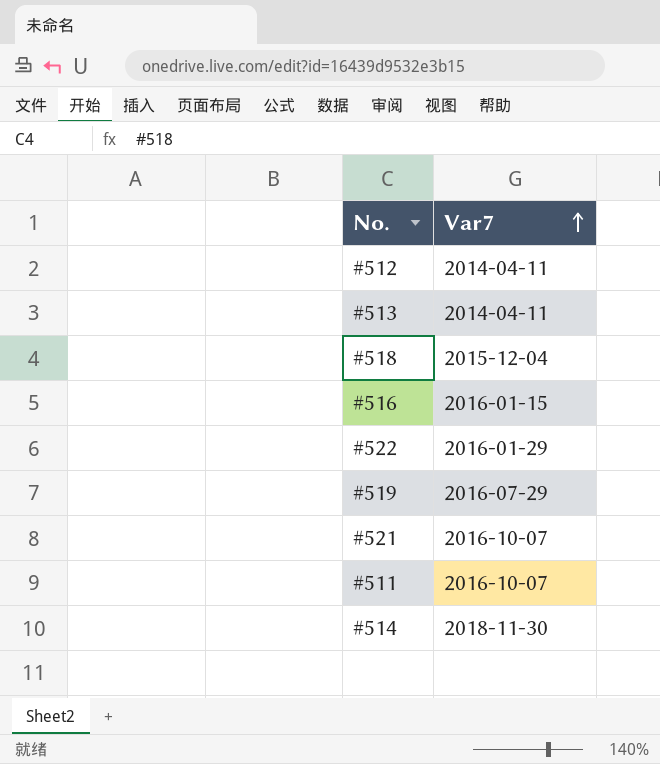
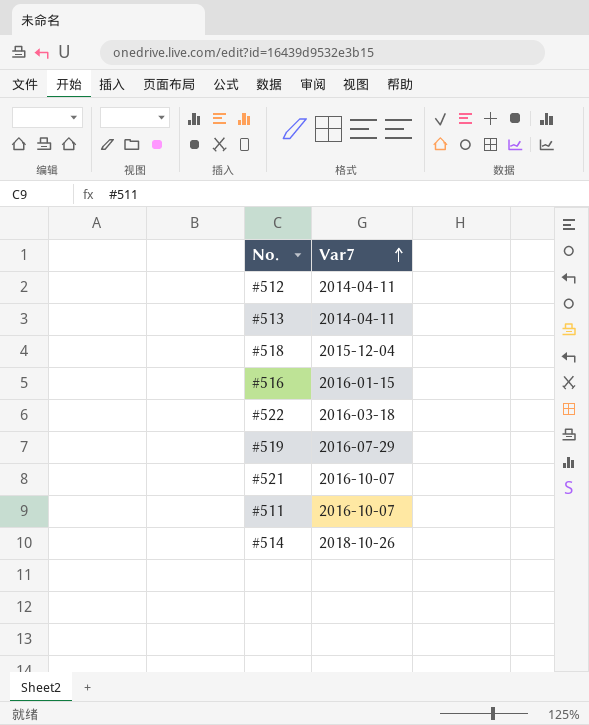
#522 | Var7: 2016-01-29 -> 2016-03-18
#514 | Var7: 2018-11-30 -> 2018-10-26

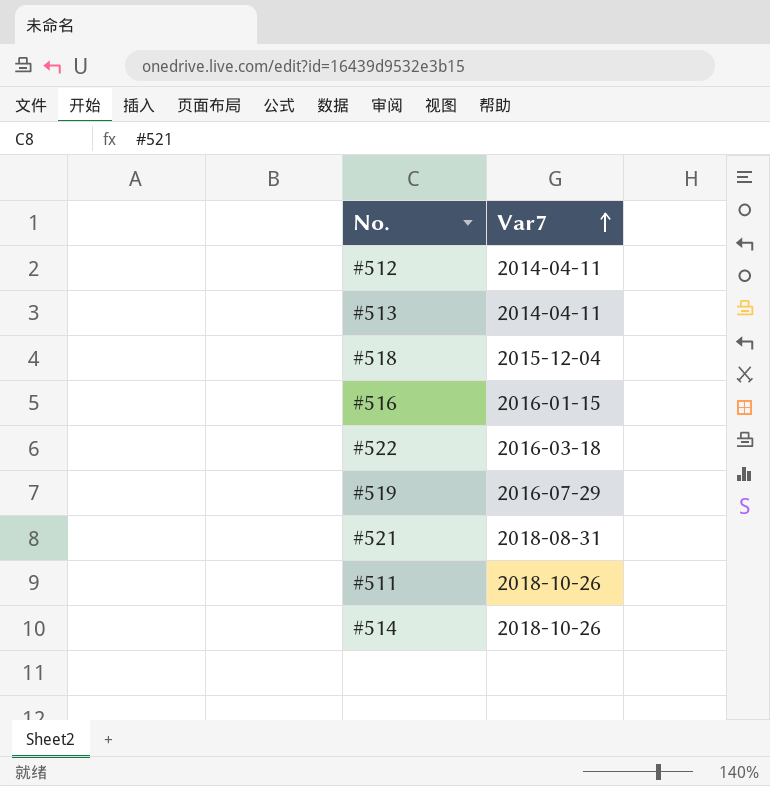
#521 | Var7: 2016-10-07 -> 2018-08-31
#511 | Var7: 2016-10-07 -> 2018-10-26

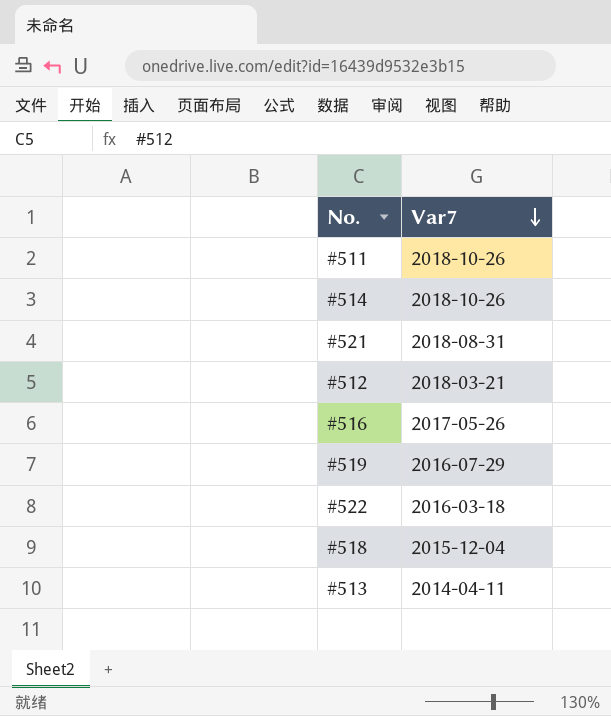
row order: Var7 ascending -> Var7 descending
#512 | Var7: 2014-04-11 -> 2018-03-21
#516 | Var7: 2016-01-15 -> 2017-05-26

